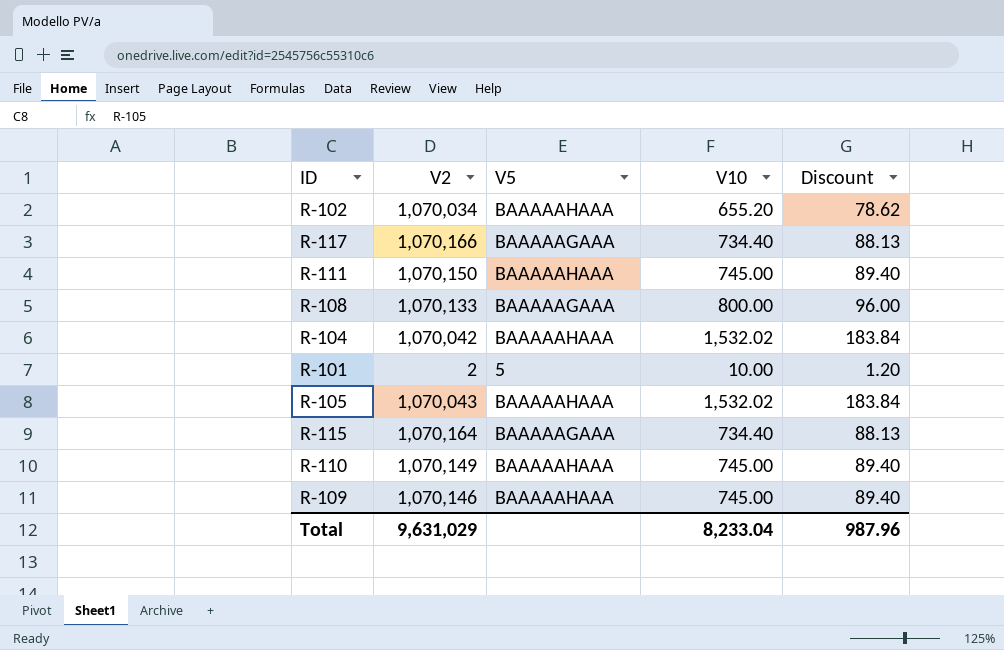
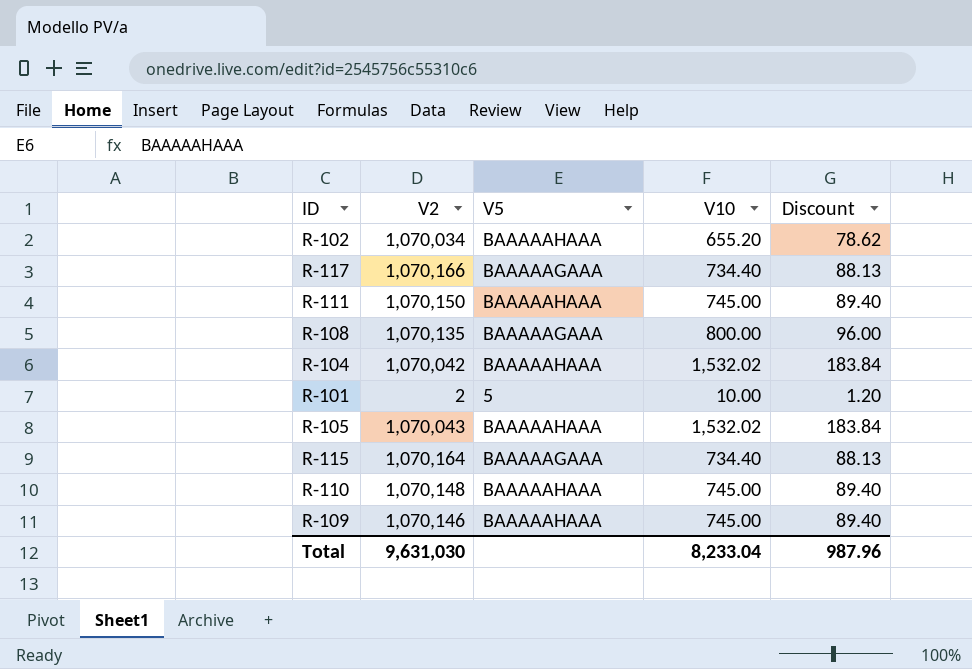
R-108 | V2: 1,070,133 -> 1,070,135
R-110 | V2: 1,070,149 -> 1,070,148
Total | V2: 9,631,029 -> 9,631,030

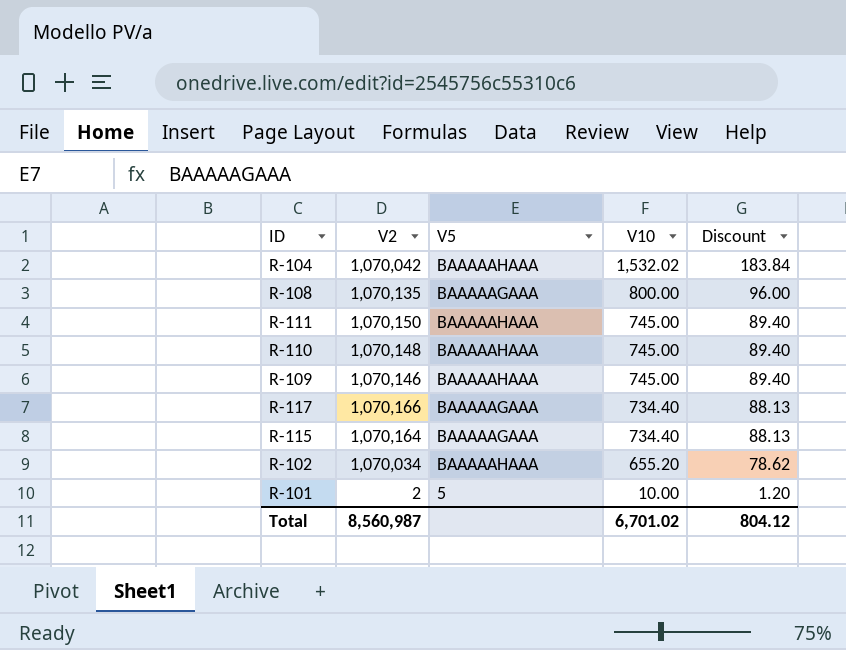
row order: none -> V10 descending
row R-105: 1,070,043 | BAAAAAHAAA | 1,532.02 | 183.84 -> none
Total | V2: 9,631,030 -> 8,560,987
Total | V10: 8,233.04 -> 6,701.02
Total | Discount: 987.96 -> 804.12

